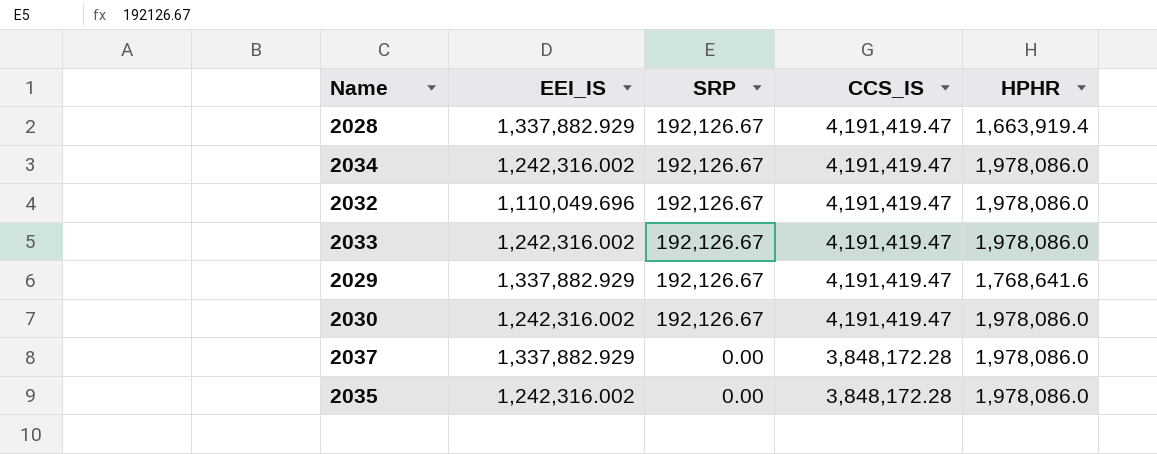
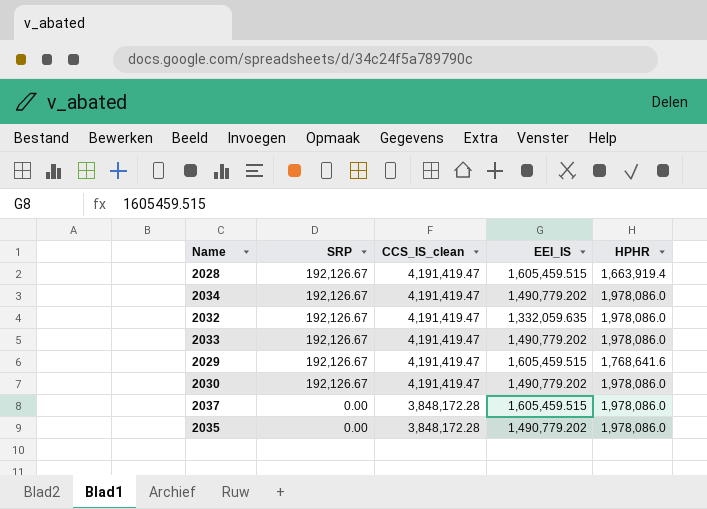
column name: CCS_IS -> CCS_IS_clean
column EEI_IS | position: 2 -> 4
2028 | EEI_IS: 1,337,882.929 -> 1,605,459.515
2034 | EEI_IS: 1,242,316.002 -> 1,490,779.202
2032 | EEI_IS: 1,110,049.696 -> 1,332,059.635
2033 | EEI_IS: 1,242,316.002 -> 1,490,779.202
2029 | EEI_IS: 1,337,882.929 -> 1,605,459.515
2030 | EEI_IS: 1,242,316.002 -> 1,490,779.202
2037 | EEI_IS: 1,337,882.929 -> 1,605,459.515
2035 | EEI_IS: 1,242,316.002 -> 1,490,779.202

